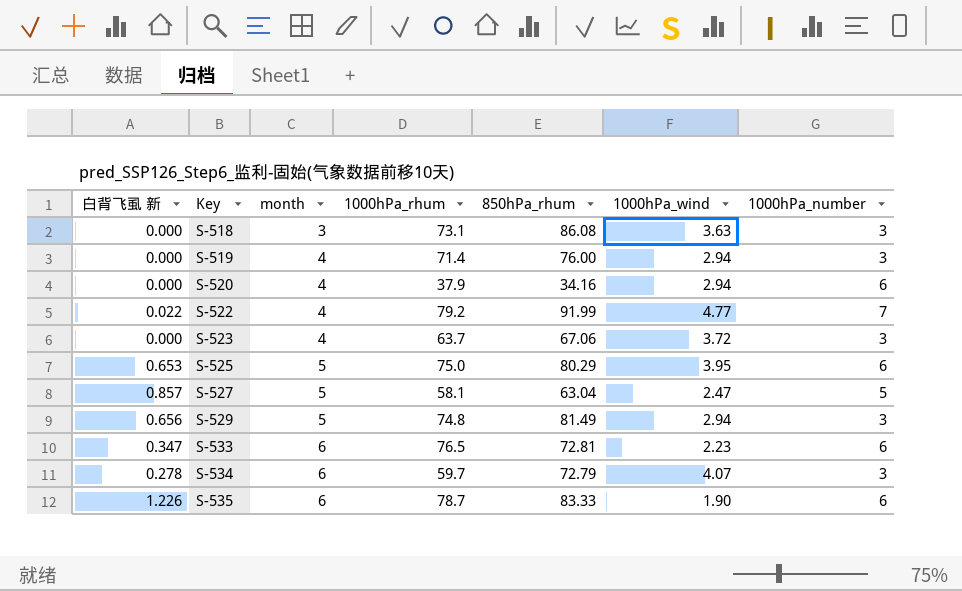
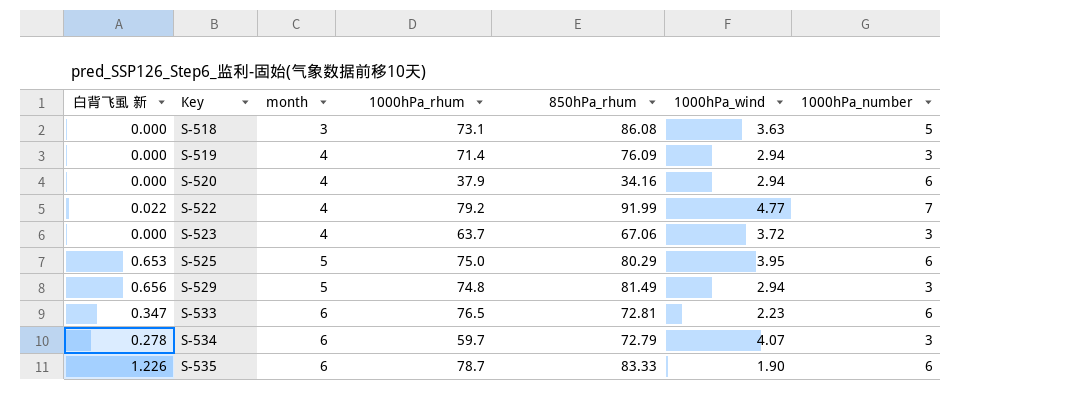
row S-527: 0.857 | 5 | 58.1 | 63.04 | 2.47 | 5 -> none
S-518 | 1000hPa_number: 3 -> 5
S-519 | 850hPa_rhum: 76.00 -> 76.09

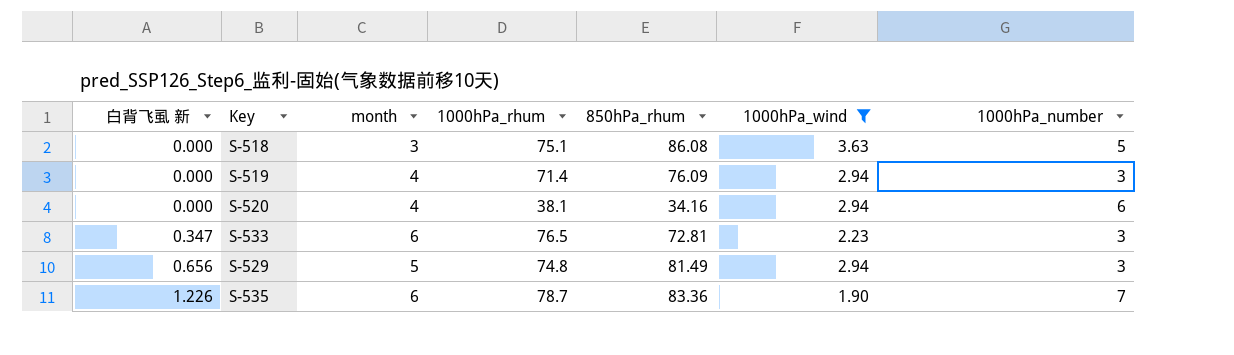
filter: none -> 1000hPa_wind <= 3.63
row order: Key ascending -> 白背飞虱 新 ascending
S-518 | 1000hPa_rhum: 73.1 -> 75.1
S-520 | 1000hPa_rhum: 37.9 -> 38.1
S-533 | 1000hPa_number: 6 -> 3
S-535 | 850hPa_rhum: 83.33 -> 83.36
S-535 | 1000hPa_number: 6 -> 7

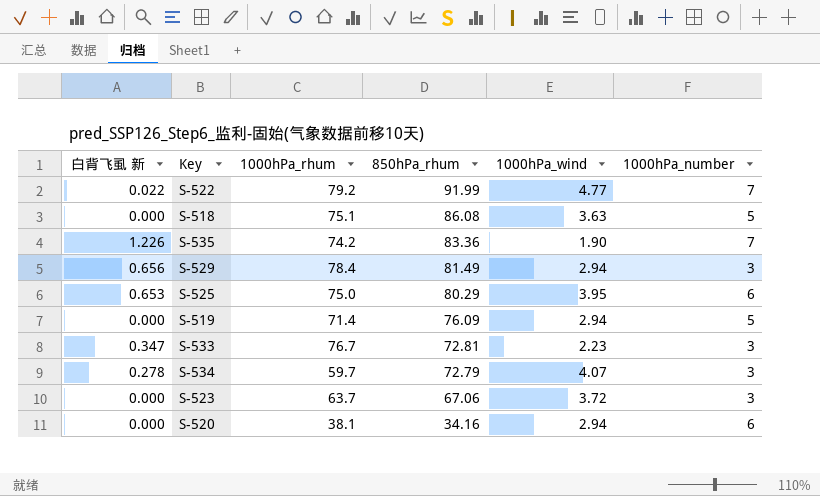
filter: 1000hPa_wind <= 3.63 -> none
row order: 白背飞虱 新 ascending -> 850hPa_rhum descending
column month | position: 3 -> none
S-535 | 1000hPa_rhum: 78.7 -> 74.2
S-529 | 1000hPa_rhum: 74.8 -> 78.4
S-519 | 1000hPa_number: 3 -> 5
S-533 | 1000hPa_rhum: 76.5 -> 76.7

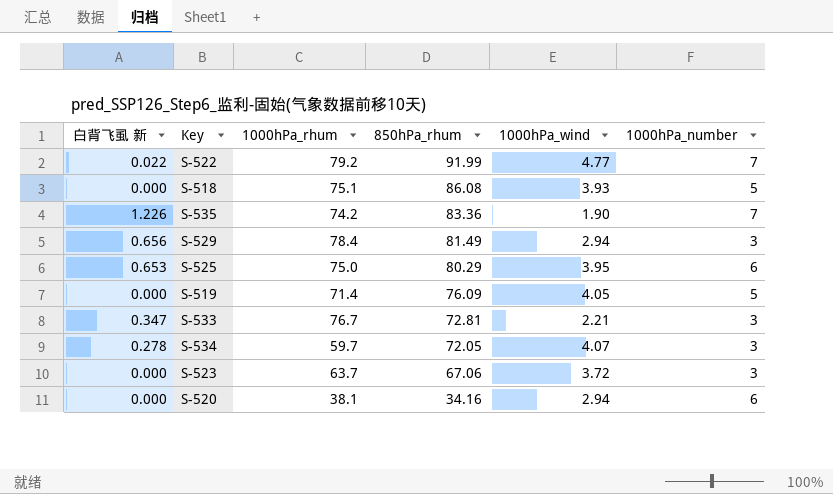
S-518 | 1000hPa_wind: 3.63 -> 3.93
S-519 | 1000hPa_wind: 2.94 -> 4.05
S-533 | 1000hPa_wind: 2.23 -> 2.21
S-534 | 850hPa_rhum: 72.79 -> 72.05

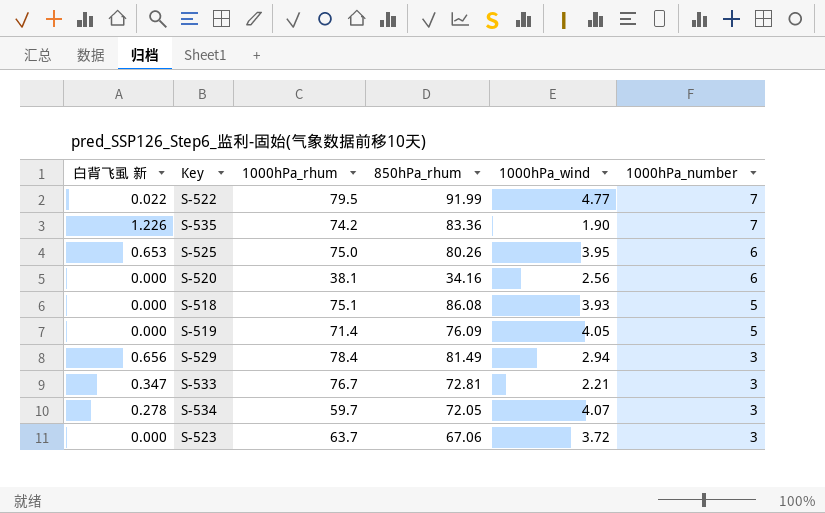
row order: 850hPa_rhum descending -> 1000hPa_number descending
S-522 | 1000hPa_rhum: 79.2 -> 79.5
S-525 | 850hPa_rhum: 80.29 -> 80.26
S-520 | 1000hPa_wind: 2.94 -> 2.56

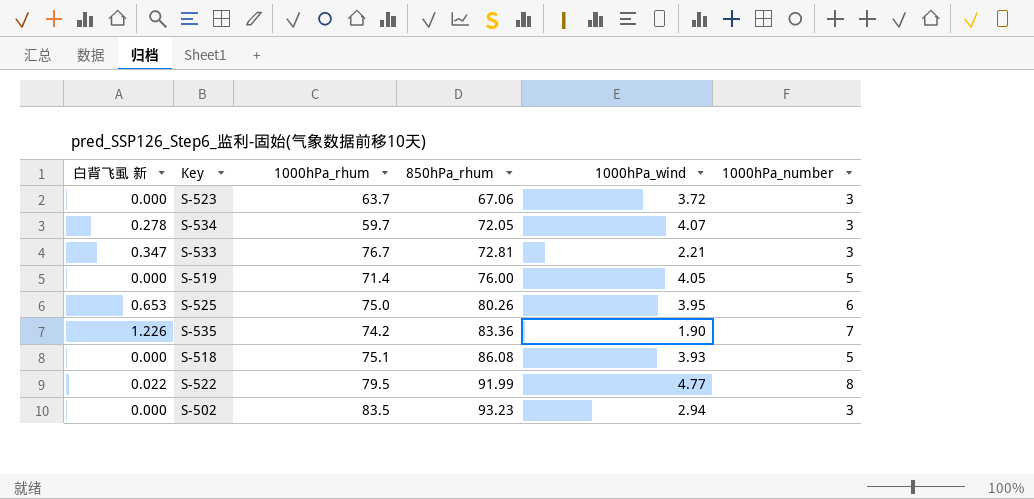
row order: 1000hPa_number descending -> 850hPa_rhum ascending
row S-520: 0.000 | 38.1 | 34.16 | 2.56 | 6 -> none
row S-529: 0.656 | 78.4 | 81.49 | 2.94 | 3 -> none
S-519 | 850hPa_rhum: 76.09 -> 76.00
S-522 | 1000hPa_number: 7 -> 8
row S-502: none -> 0.000 | 83.5 | 93.23 | 2.94 | 3

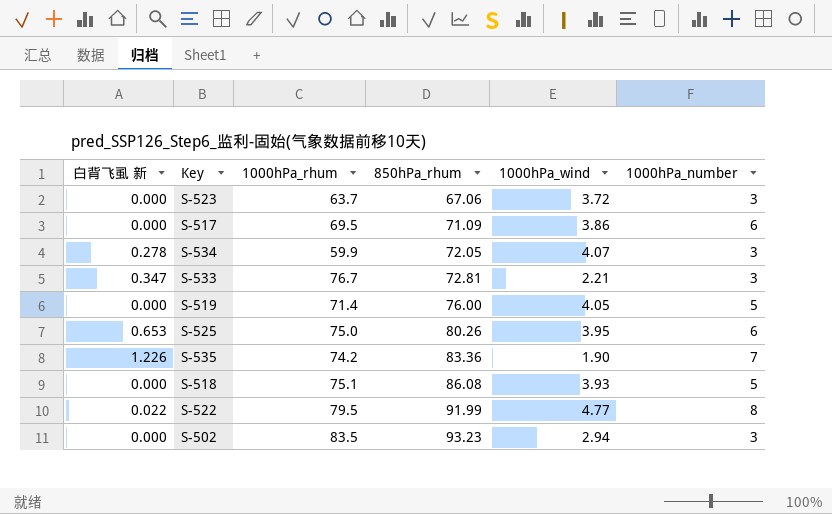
row S-517: none -> 0.000 | 69.5 | 71.09 | 3.86 | 6
S-534 | 1000hPa_rhum: 59.7 -> 59.9

